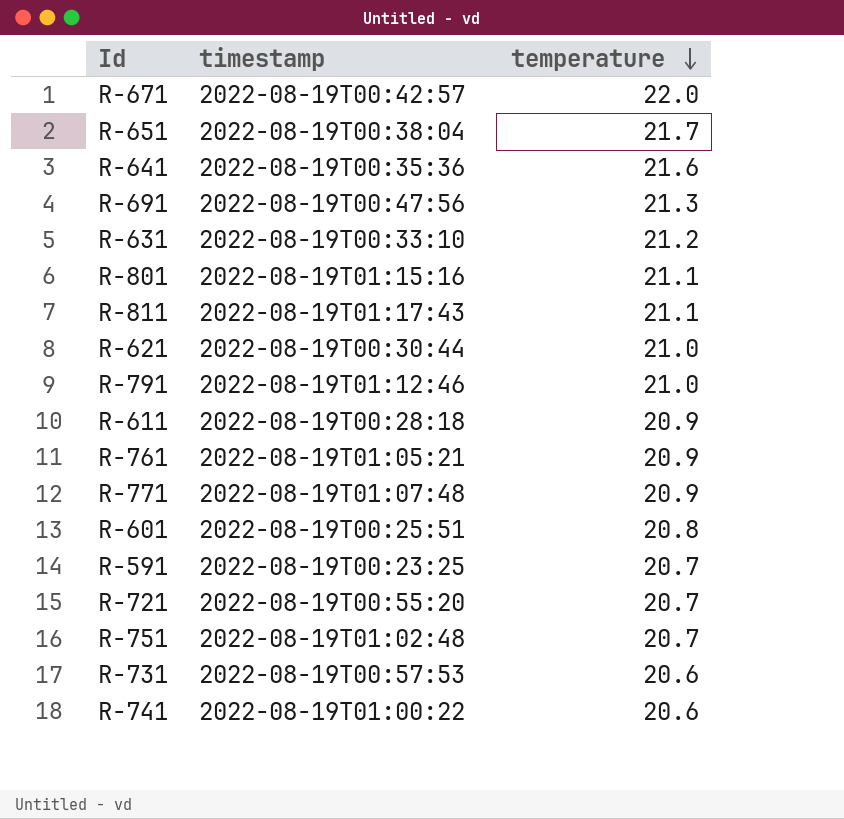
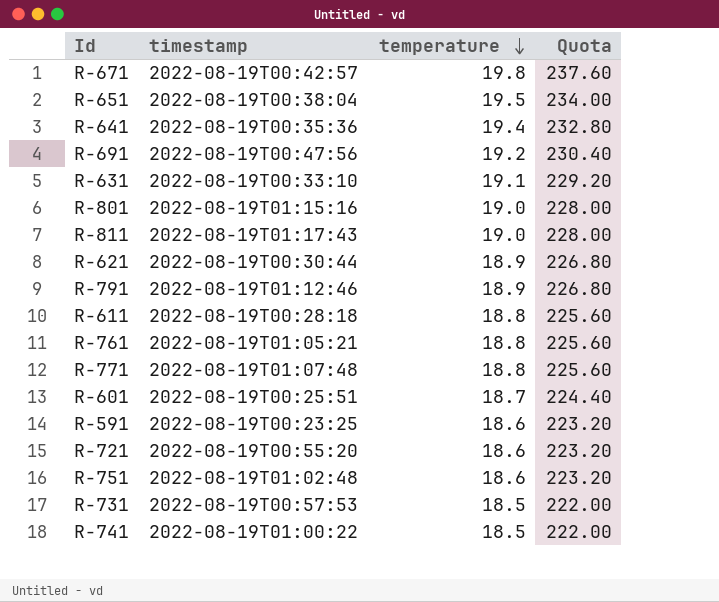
column Quota | formula: none -> [temperature] * 12
R-671 | temperature: 22.0 -> 19.8
R-651 | temperature: 21.7 -> 19.5
R-641 | temperature: 21.6 -> 19.4
R-691 | temperature: 21.3 -> 19.2
R-631 | temperature: 21.2 -> 19.1
R-801 | temperature: 21.1 -> 19.0
R-811 | temperature: 21.1 -> 19.0
R-621 | temperature: 21.0 -> 18.9
R-791 | temperature: 21.0 -> 18.9
R-611 | temperature: 20.9 -> 18.8
R-761 | temperature: 20.9 -> 18.8
R-771 | temperature: 20.9 -> 18.8
R-601 | temperature: 20.8 -> 18.7
R-591 | temperature: 20.7 -> 18.6
R-721 | temperature: 20.7 -> 18.6
R-751 | temperature: 20.7 -> 18.6
R-731 | temperature: 20.6 -> 18.5
R-741 | temperature: 20.6 -> 18.5

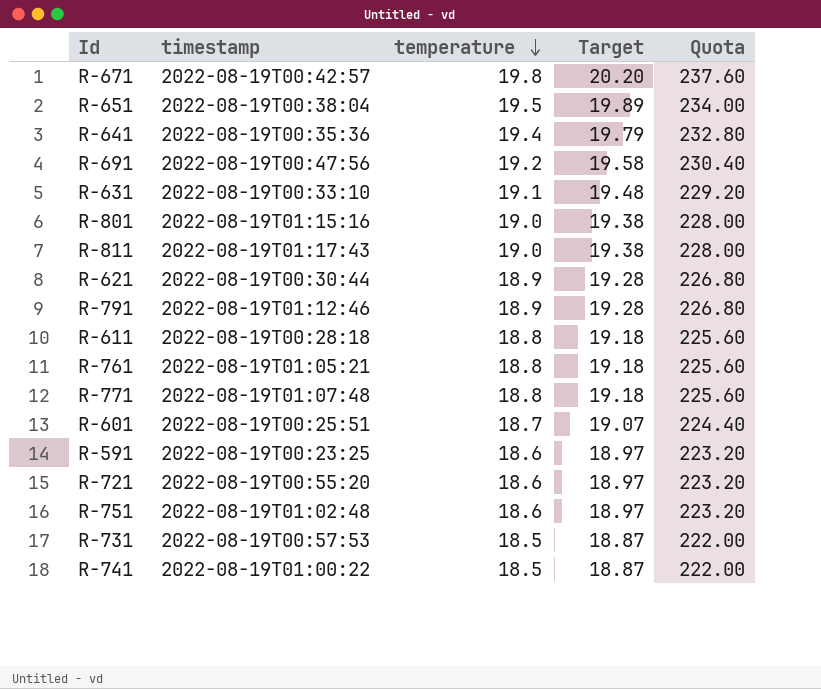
column Target | formula: none -> [temperature] * 1.02

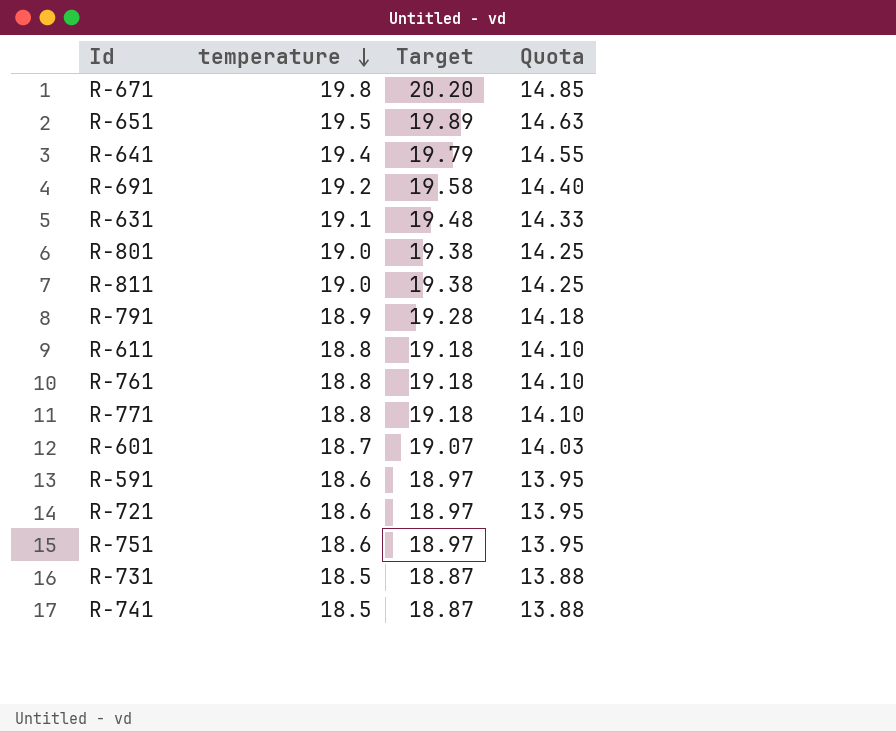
column timestamp | position: 2 -> none
column Quota | formula: [temperature] * 12 -> [temperature] * 0.75
row R-621: 2022-08-19T00:30:44 | 18.9 | 19.28 | 226.80 -> none

